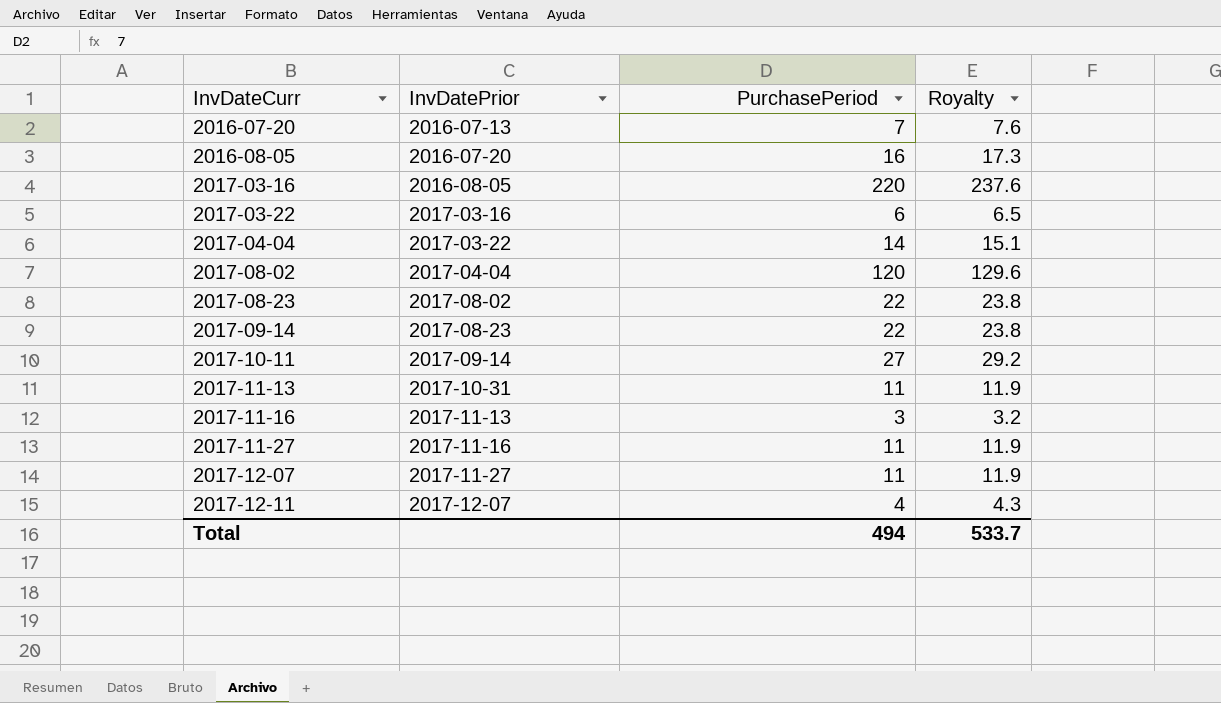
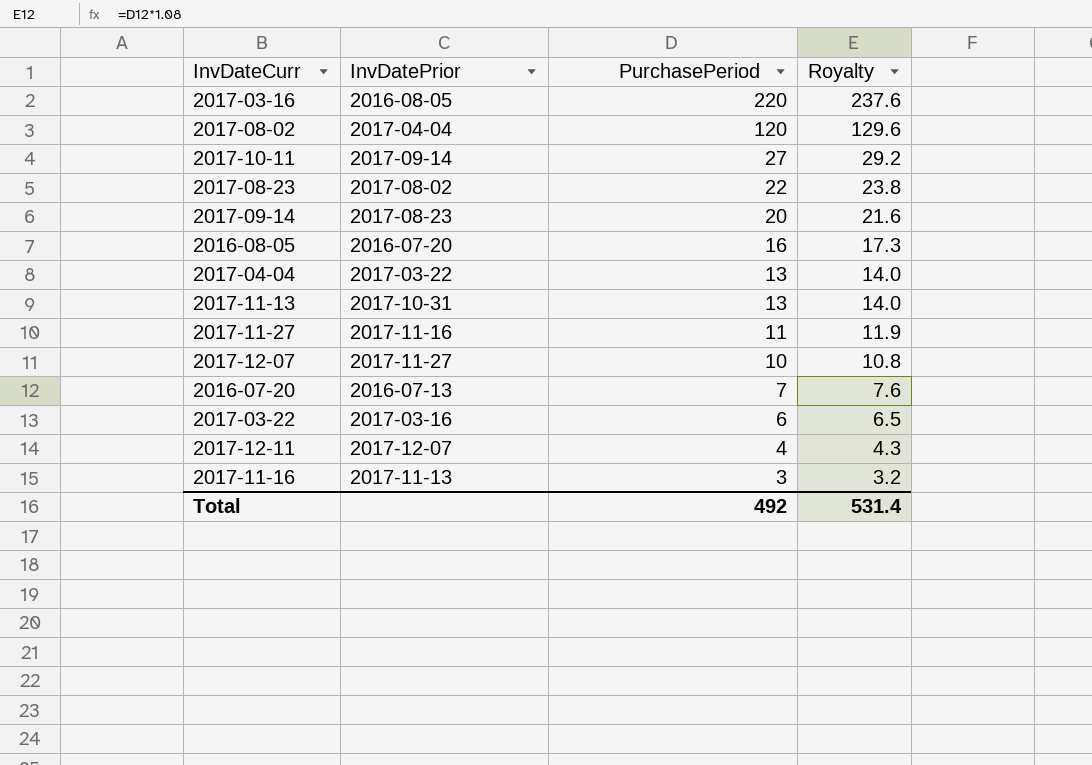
row order: InvDateCurr ascending -> PurchasePeriod descending
2017-09-14 | PurchasePeriod: 22 -> 20
2017-09-14 | Royalty: 23.8 -> 21.6
2017-04-04 | PurchasePeriod: 14 -> 13
2017-04-04 | Royalty: 15.1 -> 14.0
2017-11-13 | PurchasePeriod: 11 -> 13
2017-11-13 | Royalty: 11.9 -> 14.0
2017-12-07 | PurchasePeriod: 11 -> 10
2017-12-07 | Royalty: 11.9 -> 10.8
Total | PurchasePeriod: 494 -> 492
Total | Royalty: 533.7 -> 531.4

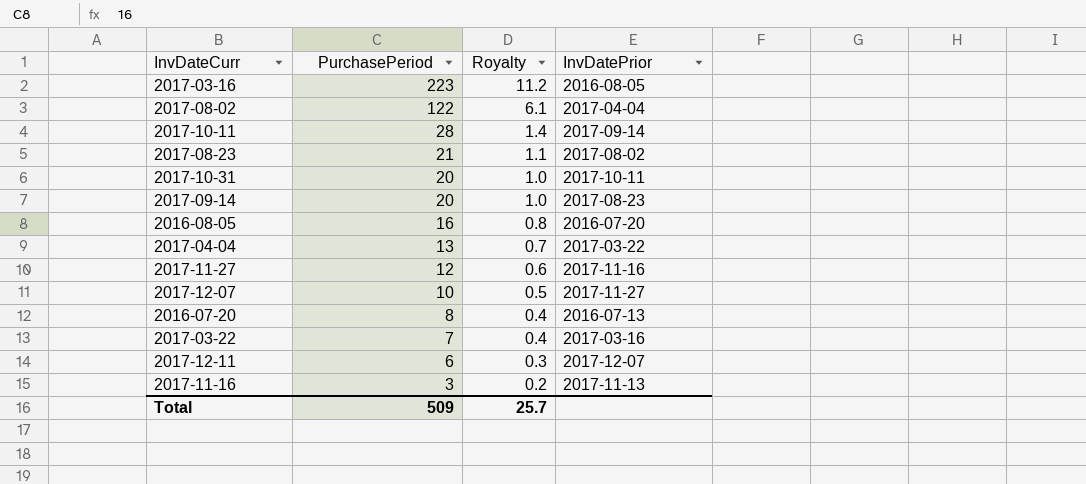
column Royalty | formula: [PurchasePeriod] * 1.08 -> [PurchasePeriod] * 0.05
column InvDatePrior | position: 2 -> 4
row 2017-11-13: 2017-10-31 | 13 | 14.0 -> none
2017-03-16 | PurchasePeriod: 220 -> 223
2017-08-02 | PurchasePeriod: 120 -> 122
2017-10-11 | PurchasePeriod: 27 -> 28
2017-08-23 | PurchasePeriod: 22 -> 21
row 2017-10-31: none -> 20 | 1.0 | 2017-10-11
2017-11-27 | PurchasePeriod: 11 -> 12
2016-07-20 | PurchasePeriod: 7 -> 8
2017-03-22 | PurchasePeriod: 6 -> 7
2017-12-11 | PurchasePeriod: 4 -> 6
Total | PurchasePeriod: 492 -> 509
Total | Royalty: 531.4 -> 25.7

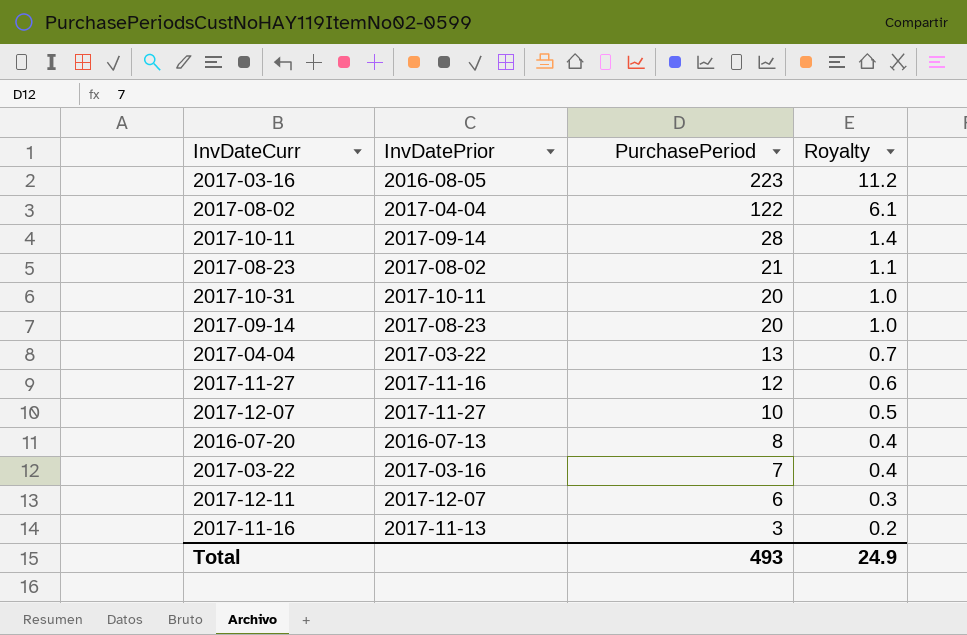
column InvDatePrior | position: 4 -> 2
row 2016-08-05: 16 | 0.8 | 2016-07-20 -> none
Total | PurchasePeriod: 509 -> 493
Total | Royalty: 25.7 -> 24.9

